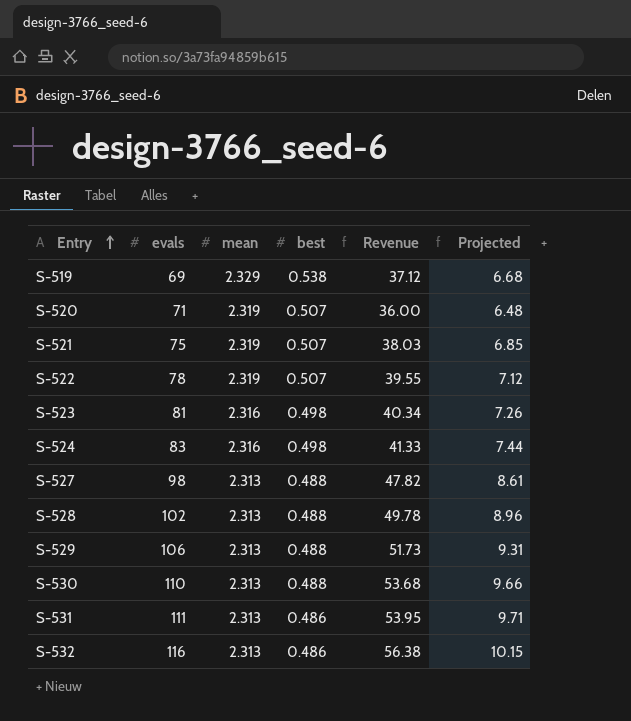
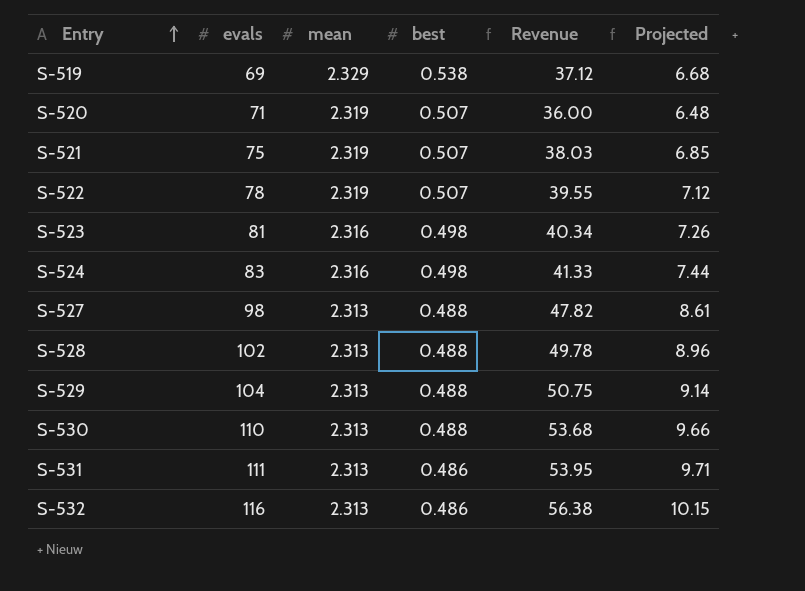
S-529 | evals: 106 -> 104
S-529 | Revenue: 51.73 -> 50.75
S-529 | Projected: 9.31 -> 9.14

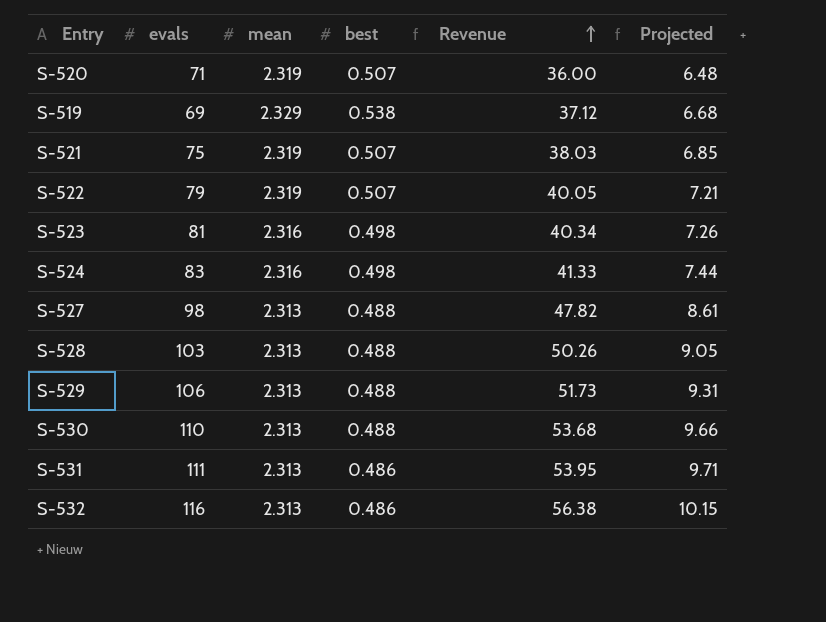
row order: Entry ascending -> Revenue ascending
S-522 | evals: 78 -> 79
S-522 | Revenue: 39.55 -> 40.05
S-522 | Projected: 7.12 -> 7.21
S-528 | evals: 102 -> 103
S-528 | Revenue: 49.78 -> 50.26
S-528 | Projected: 8.96 -> 9.05
S-529 | evals: 104 -> 106
S-529 | Revenue: 50.75 -> 51.73
S-529 | Projected: 9.14 -> 9.31

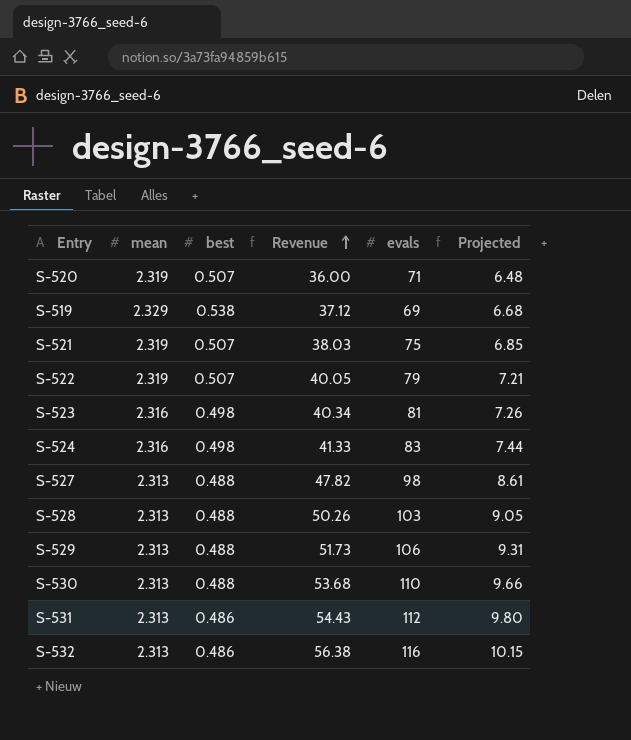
column evals | position: 2 -> 5
S-531 | Revenue: 53.95 -> 54.43
S-531 | evals: 111 -> 112
S-531 | Projected: 9.71 -> 9.80

